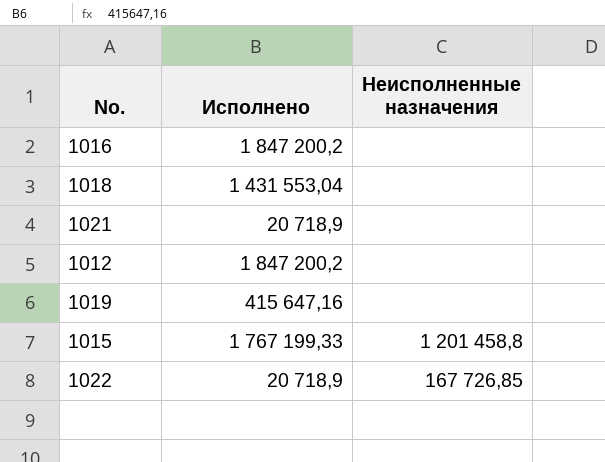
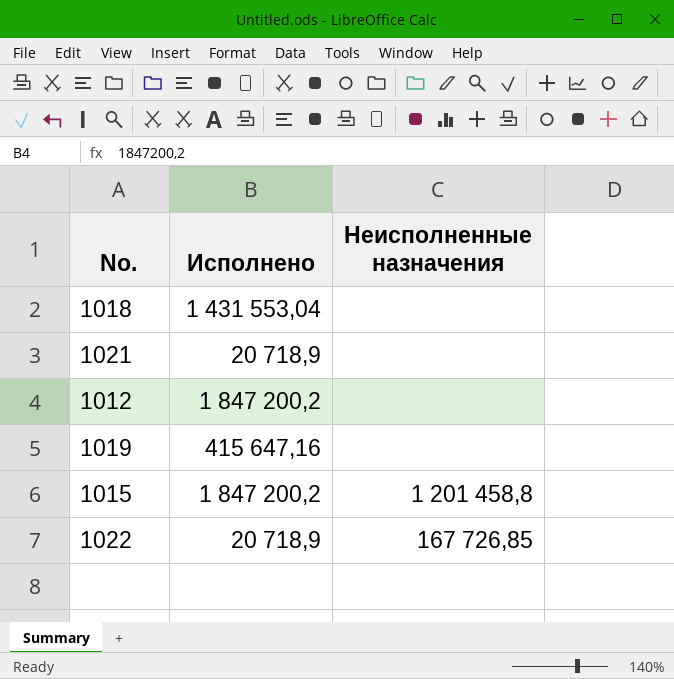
row 1016: 1 847 200,2 | none -> none
1015 | Исполнено: 1 767 199,33 -> 1 847 200,2

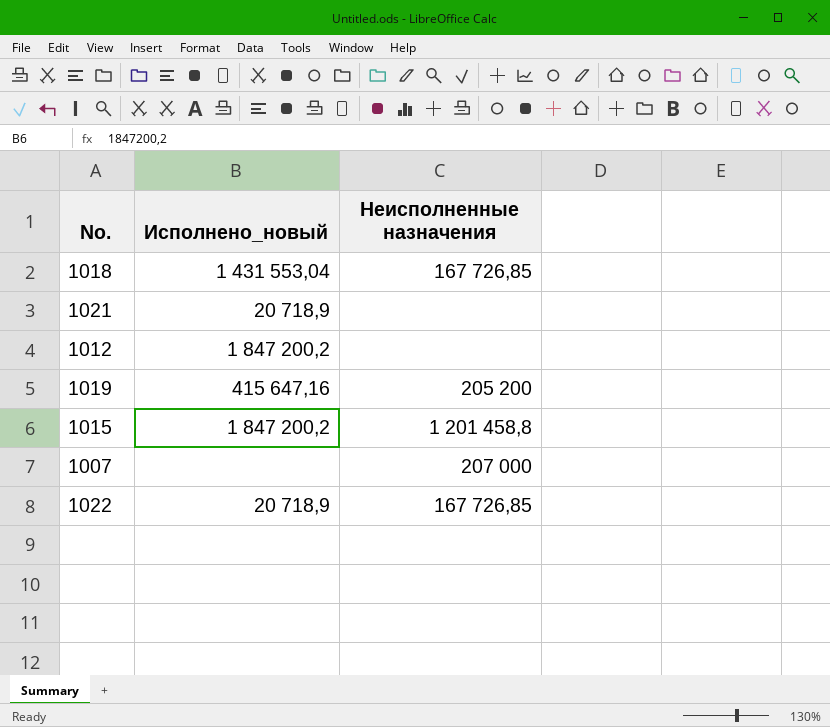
column name: Исполнено -> Исполнено_новый
1018 | Неисполненные назначения: none -> 167 726,85
1019 | Неисполненные назначения: none -> 205 200
row 1007: none -> none | 207 000

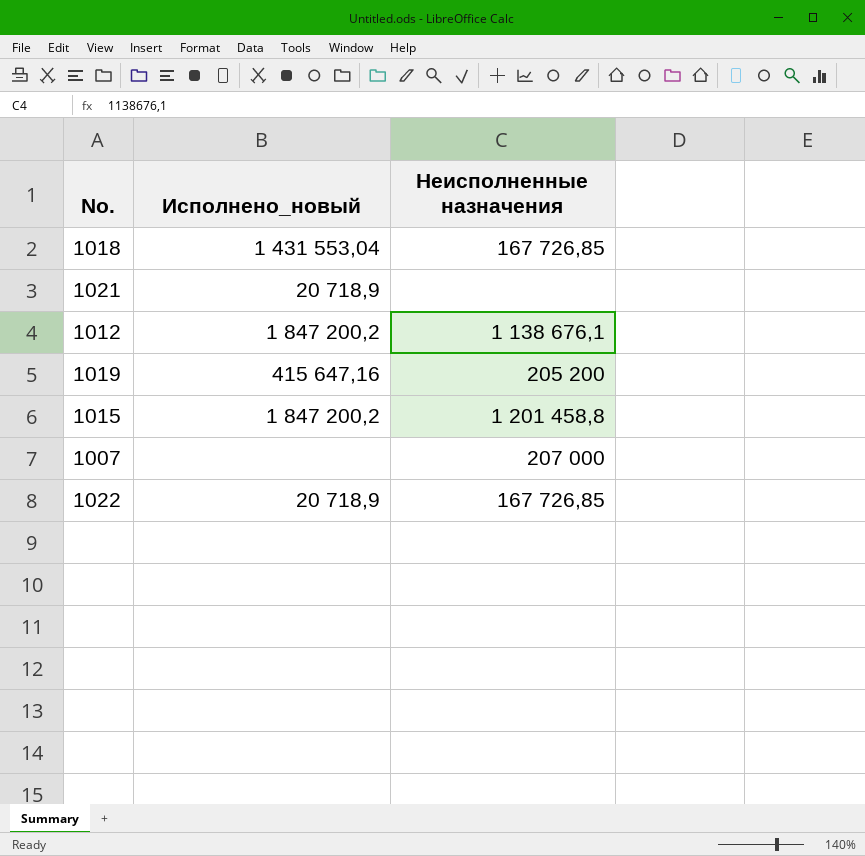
1012 | Неисполненные назначения: none -> 1 138 676,1

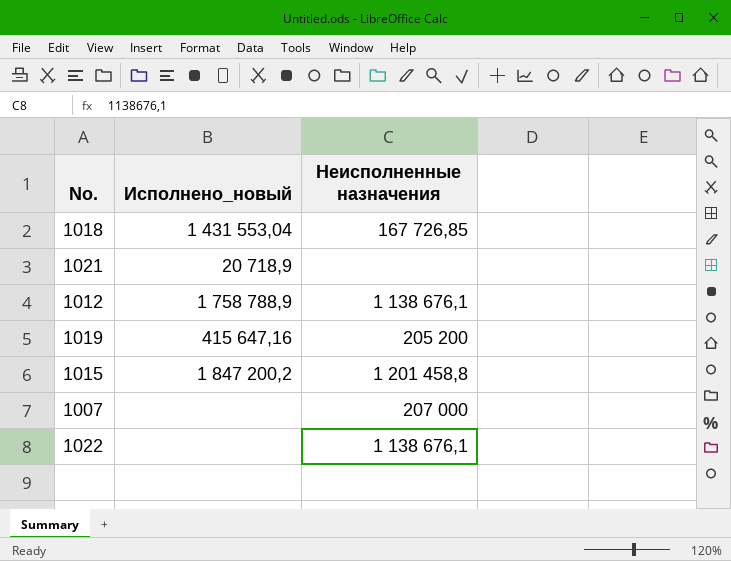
1012 | Исполнено_новый: 1 847 200,2 -> 1 758 788,9
1022 | Исполнено_новый: 20 718,9 -> none
1022 | Неисполненные назначения: 167 726,85 -> 1 138 676,1

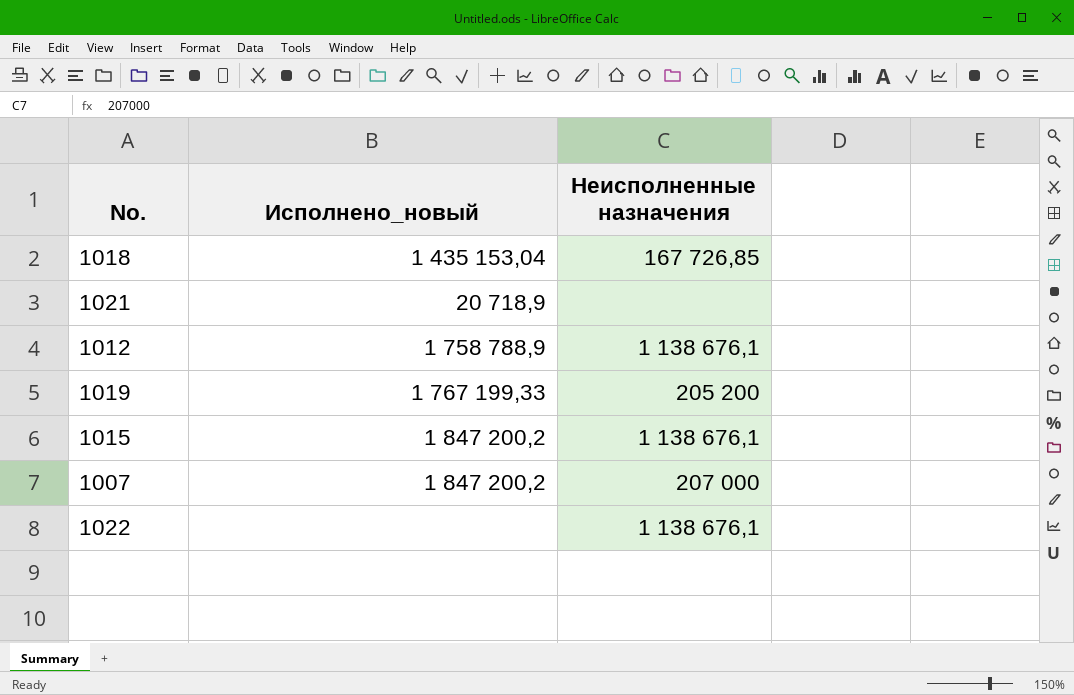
1018 | Исполнено_новый: 1 431 553,04 -> 1 435 153,04
1019 | Исполнено_новый: 415 647,16 -> 1 767 199,33
1015 | Неисполненные назначения: 1 201 458,8 -> 1 138 676,1
1007 | Исполнено_новый: none -> 1 847 200,2

